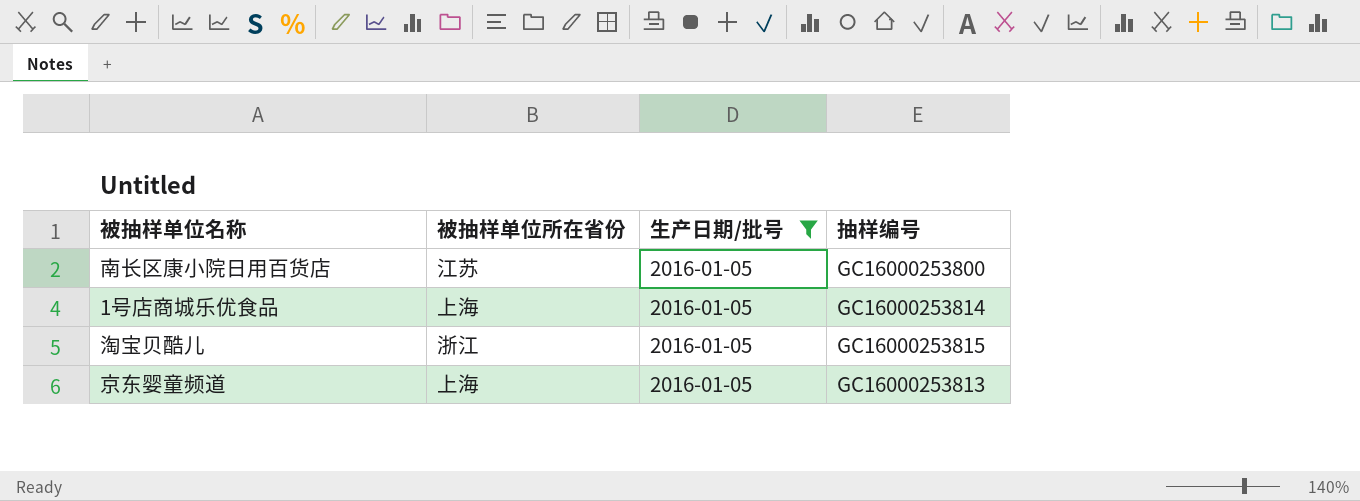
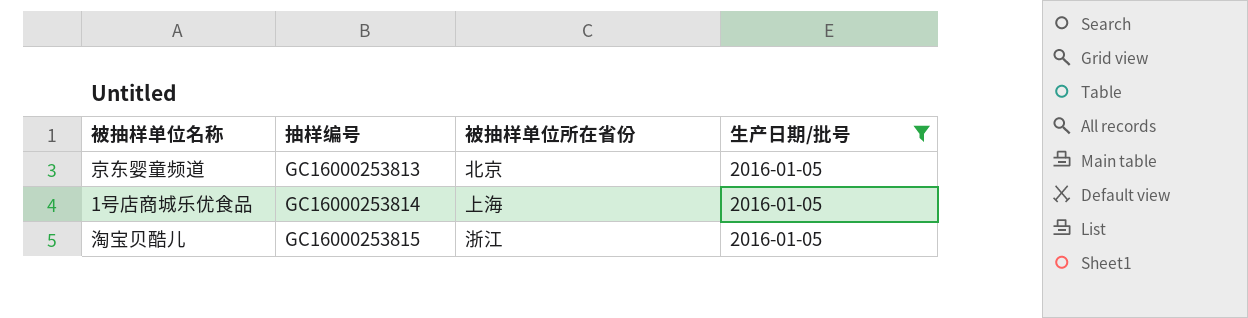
row order: none -> 抽样编号 ascending
column 抽样编号 | position: 4 -> 2
row 南长区康小院日用百货店: 江苏 | 2016-01-05 | GC16000253800 -> none
京东婴童频道 | 被抽样单位所在省份: 上海 -> 北京

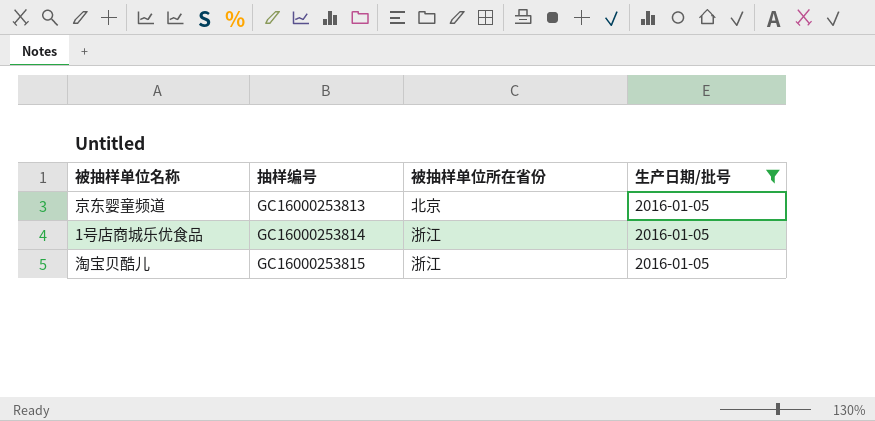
1号店商城乐优食品 | 被抽样单位所在省份: 上海 -> 浙江

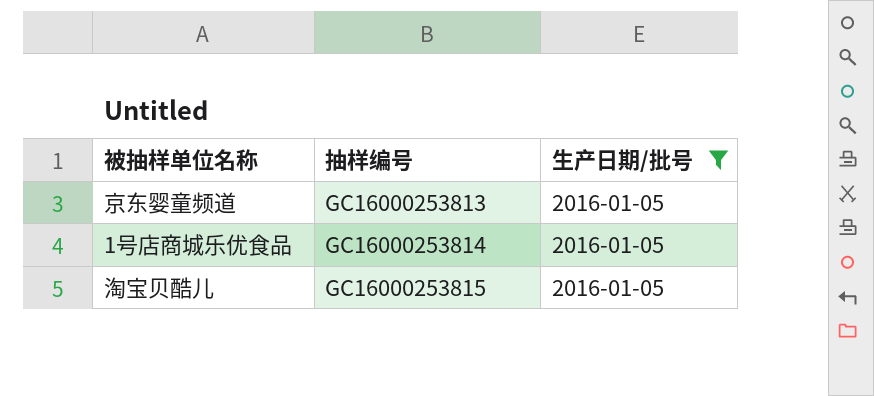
column 被抽样单位所在省份 | position: 3 -> none

